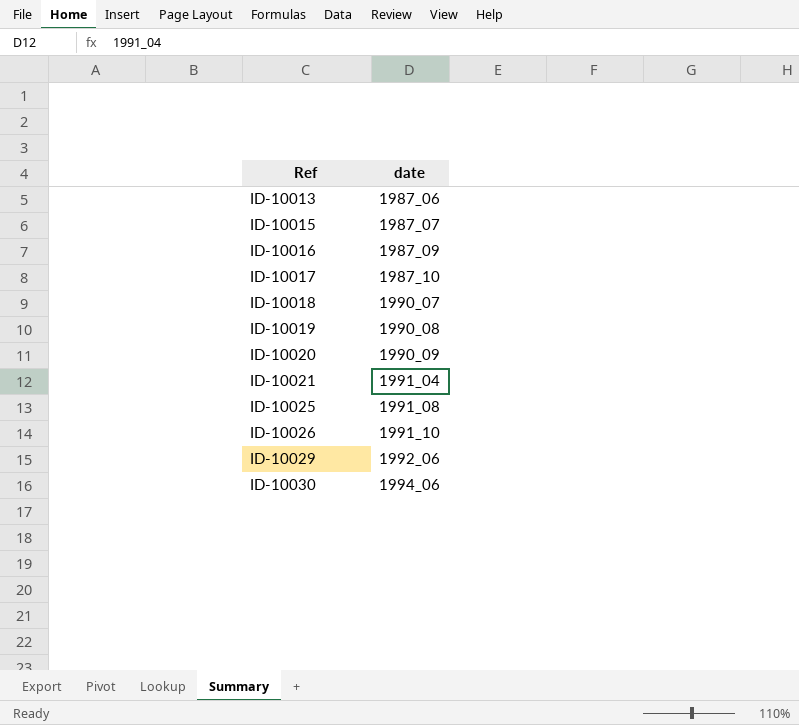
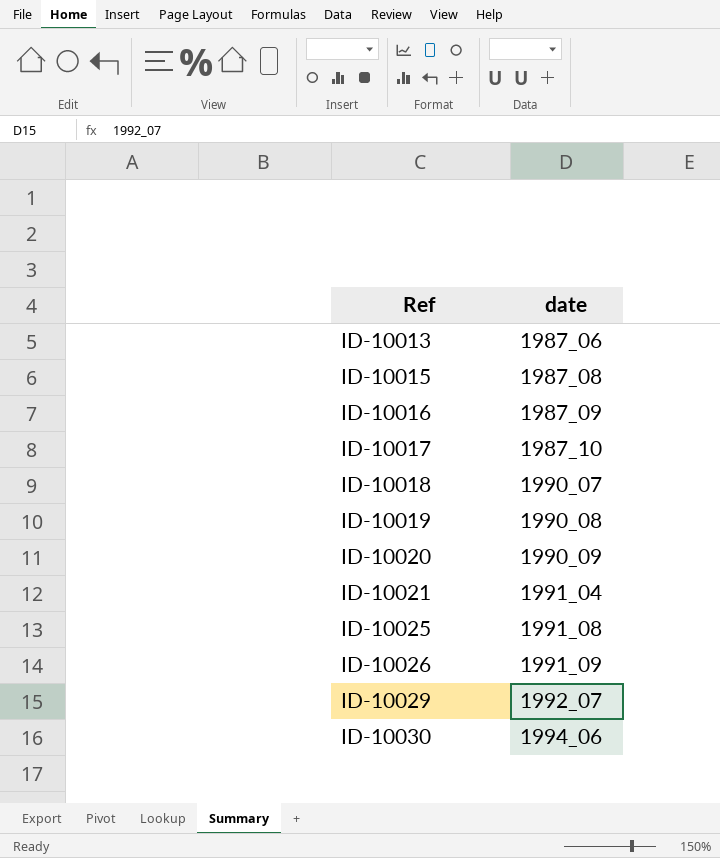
ID-10015 | date: 1987_07 -> 1987_08
ID-10026 | date: 1991_10 -> 1991_09
ID-10029 | date: 1992_06 -> 1992_07

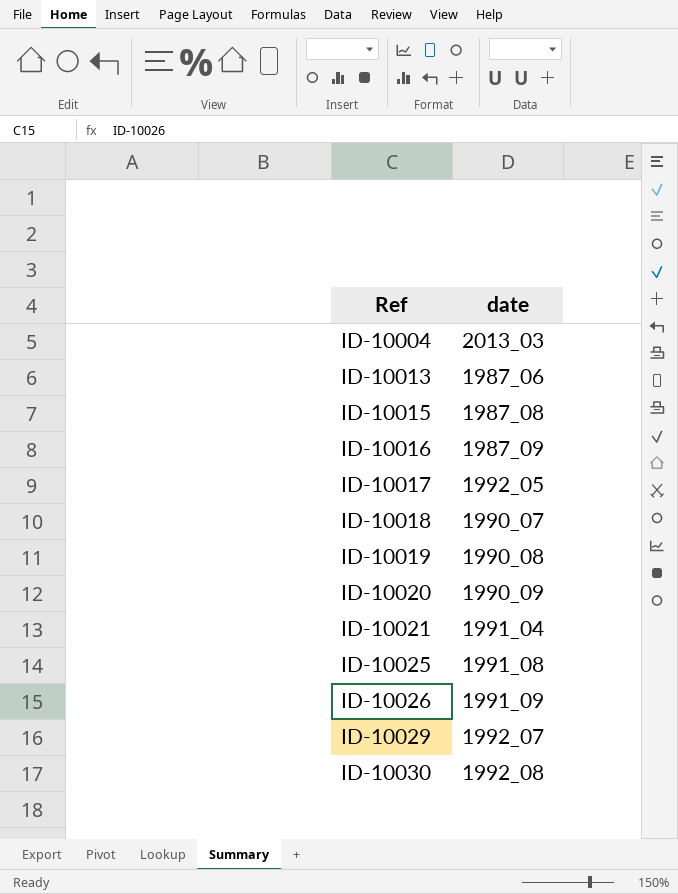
row ID-10004: none -> 2013_03
ID-10017 | date: 1987_10 -> 1992_05
ID-10030 | date: 1994_06 -> 1992_08

